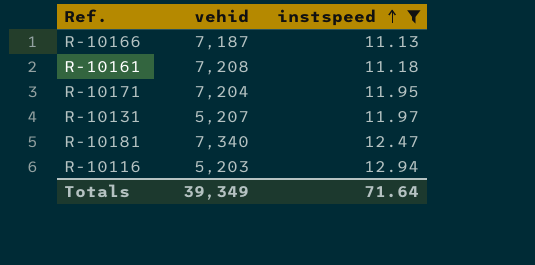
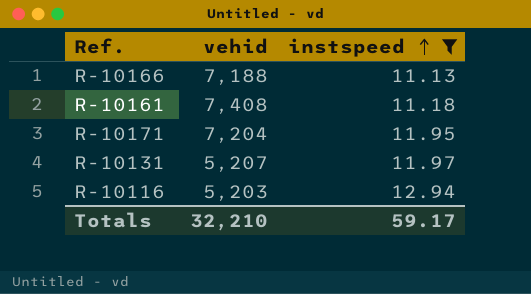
row R-10181: 7,340 | 12.47 -> none
R-10166 | vehid: 7,187 -> 7,188
R-10161 | vehid: 7,208 -> 7,408
Totals | vehid: 39,349 -> 32,210
Totals | instspeed: 71.64 -> 59.17

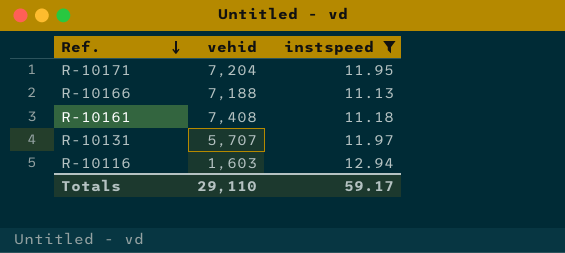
row order: instspeed ascending -> Ref. descending
R-10131 | vehid: 5,207 -> 5,707
R-10116 | vehid: 5,203 -> 1,603
Totals | vehid: 32,210 -> 29,110

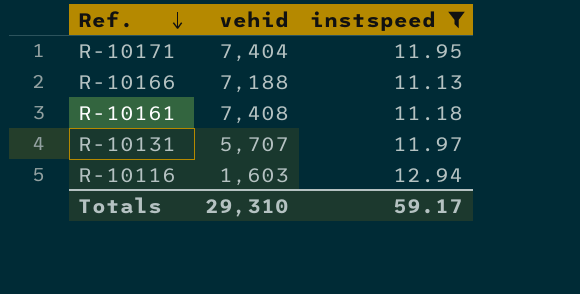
R-10171 | vehid: 7,204 -> 7,404
Totals | vehid: 29,110 -> 29,310

